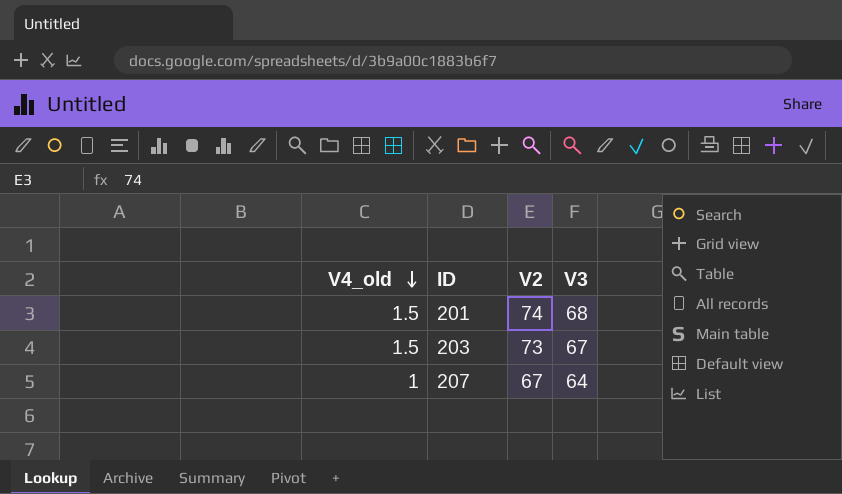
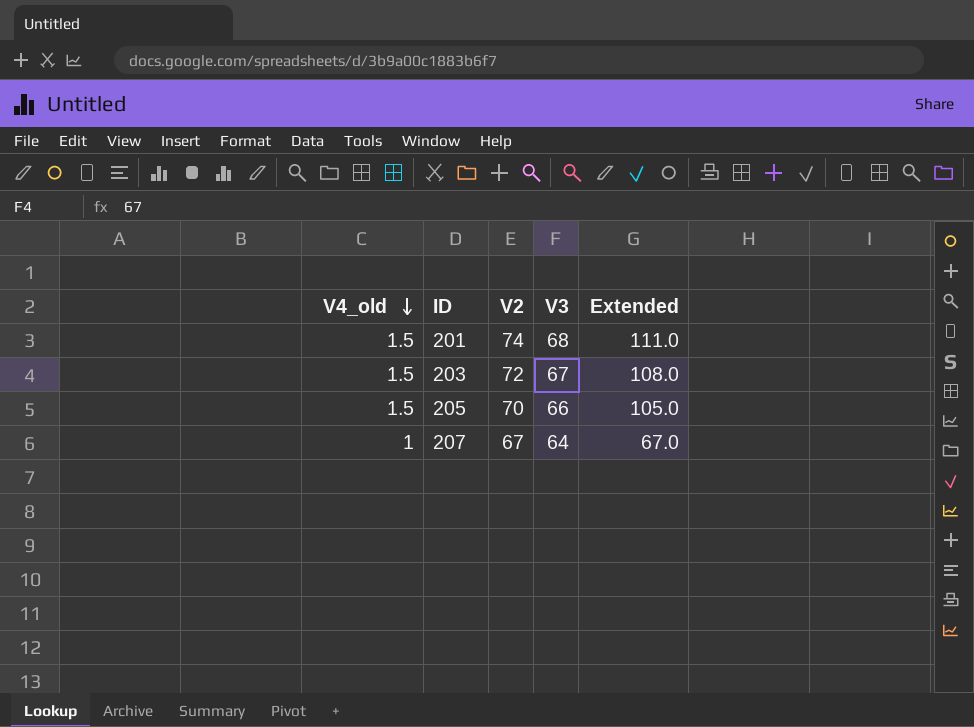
column Extended | formula: none -> [V4_old] * [V2]
203 | V2: 73 -> 72
row 205: none -> 1.5 | 70 | 66 | 105.0

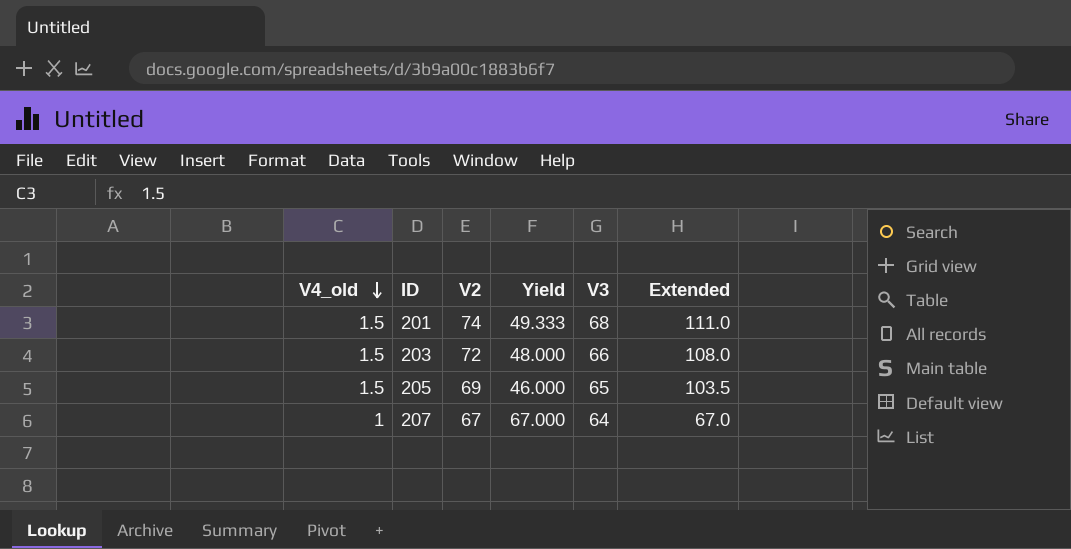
column Yield | formula: none -> [V2] / [V4_old]
203 | V3: 67 -> 66
205 | V2: 70 -> 69
205 | V3: 66 -> 65
205 | Extended: 105.0 -> 103.5

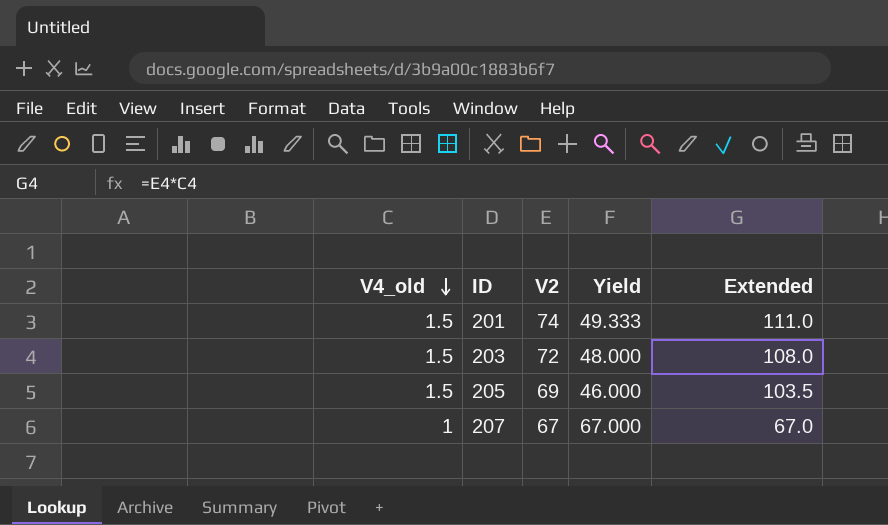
column V3 | position: 5 -> none

